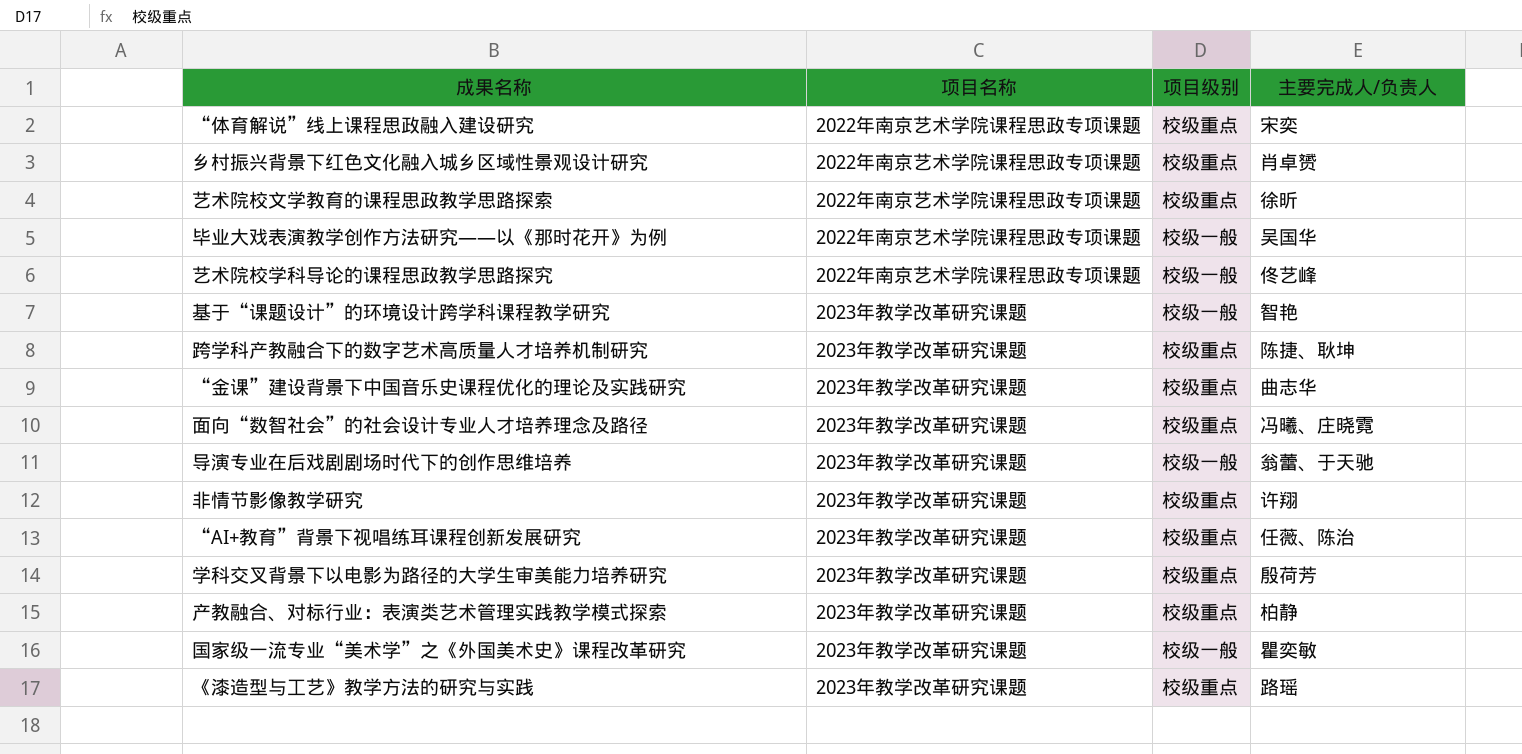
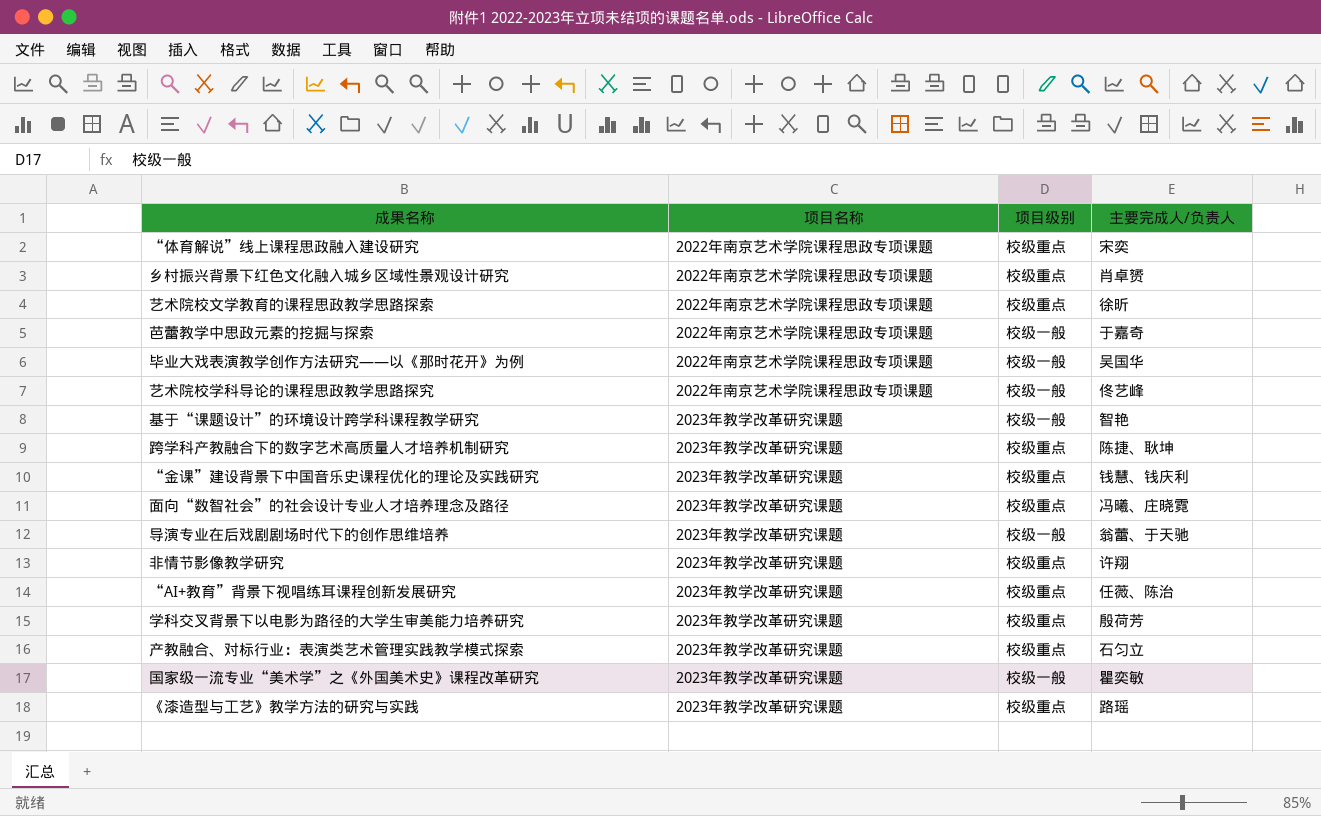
row 芭蕾教学中思政元素的挖掘与探索: none -> 2022年南京艺术学院课程思政专项课题 | 校级一般 | 于嘉奇
“金课”建设背景下中国音乐史课程优化的理论及实践研究 | 主要完成人/负责人: 曲志华 -> 钱慧、钱庆利
产教融合、对标行业：表演类艺术管理实践教学模式探索 | 主要完成人/负责人: 柏静 -> 石匀立

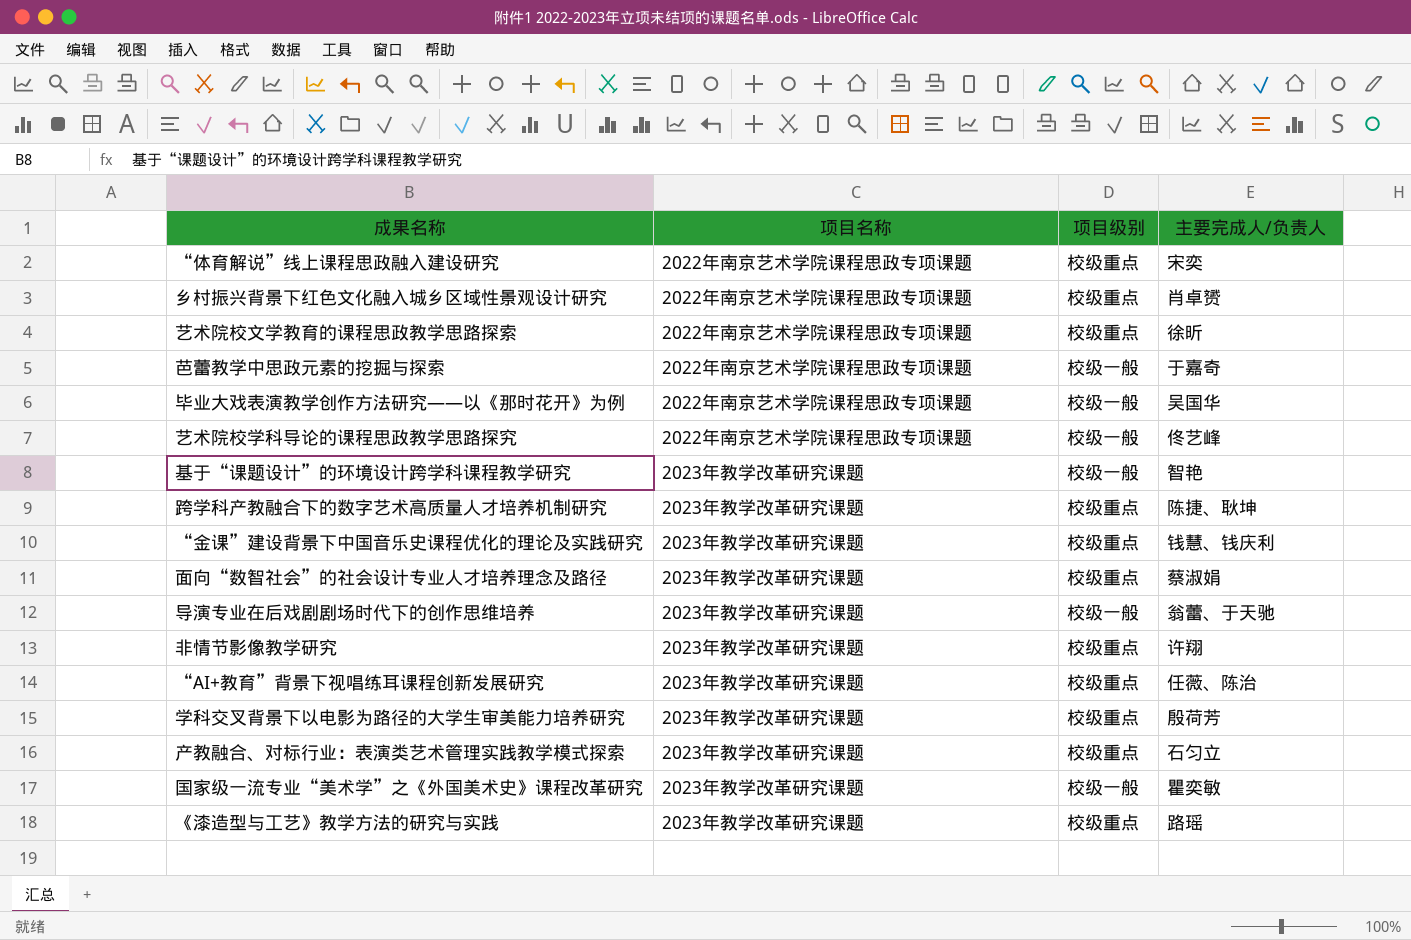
面向“数智社会”的社会设计专业人才培养理念及路径 | 主要完成人/负责人: 冯曦、庄晓霓 -> 蔡淑娟

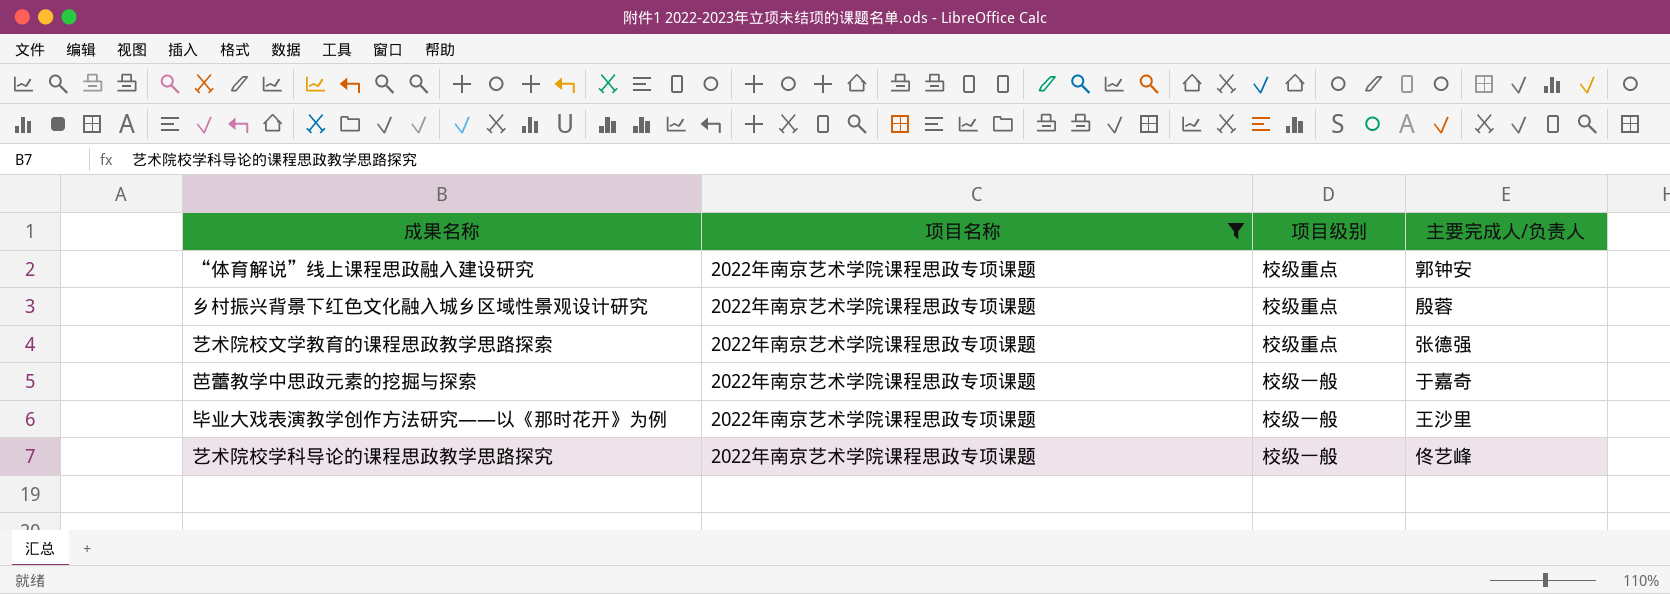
filter: none -> 项目名称 = 2022年南京艺术学院课程思政专项课题
“体育解说”线上课程思政融入建设研究 | 主要完成人/负责人: 宋奕 -> 郭钟安
乡村振兴背景下红色文化融入城乡区域性景观设计研究 | 主要完成人/负责人: 肖卓赟 -> 殷蓉
艺术院校文学教育的课程思政教学思路探索 | 主要完成人/负责人: 徐昕 -> 张德强
毕业大戏表演教学创作方法研究——以《那时花开》为例 | 主要完成人/负责人: 吴国华 -> 王沙里

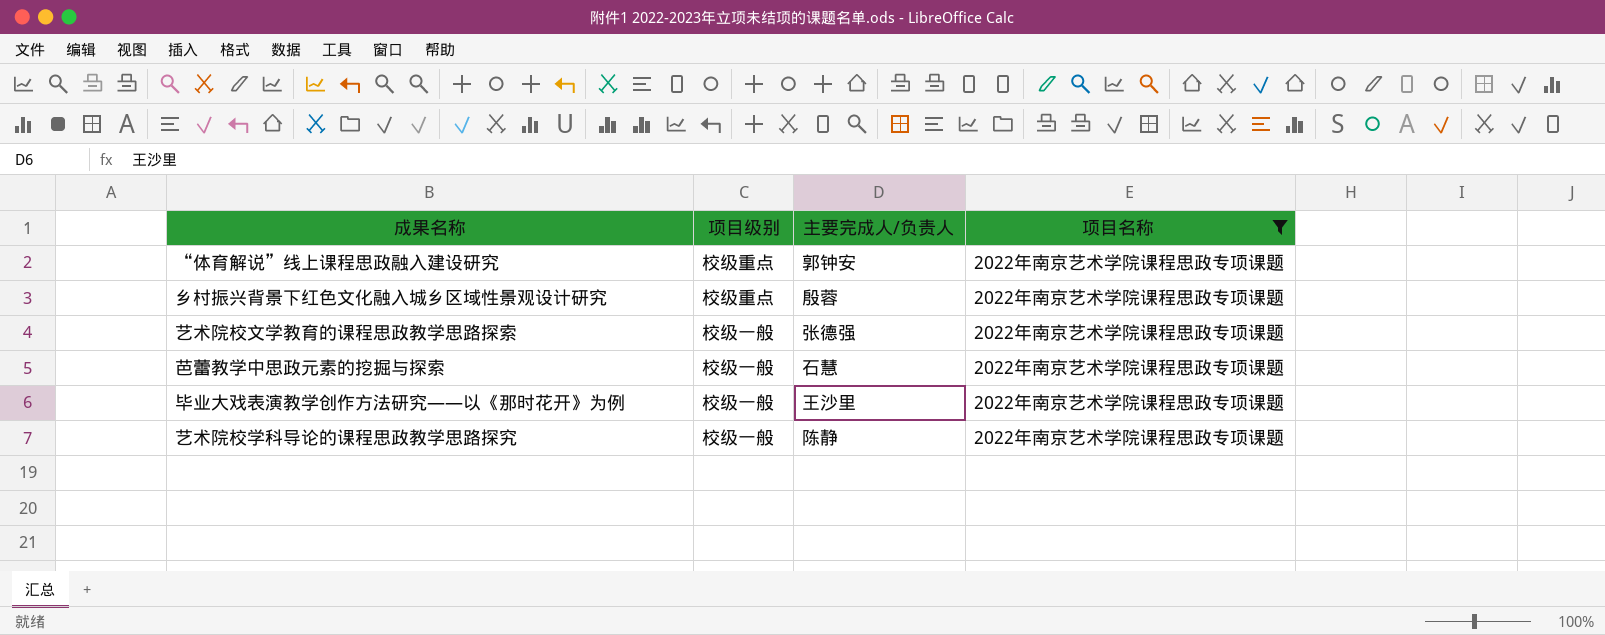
column 项目名称 | position: 2 -> 4
艺术院校文学教育的课程思政教学思路探索 | 项目级别: 校级重点 -> 校级一般
芭蕾教学中思政元素的挖掘与探索 | 主要完成人/负责人: 于嘉奇 -> 石慧
艺术院校学科导论的课程思政教学思路探究 | 主要完成人/负责人: 佟艺峰 -> 陈静

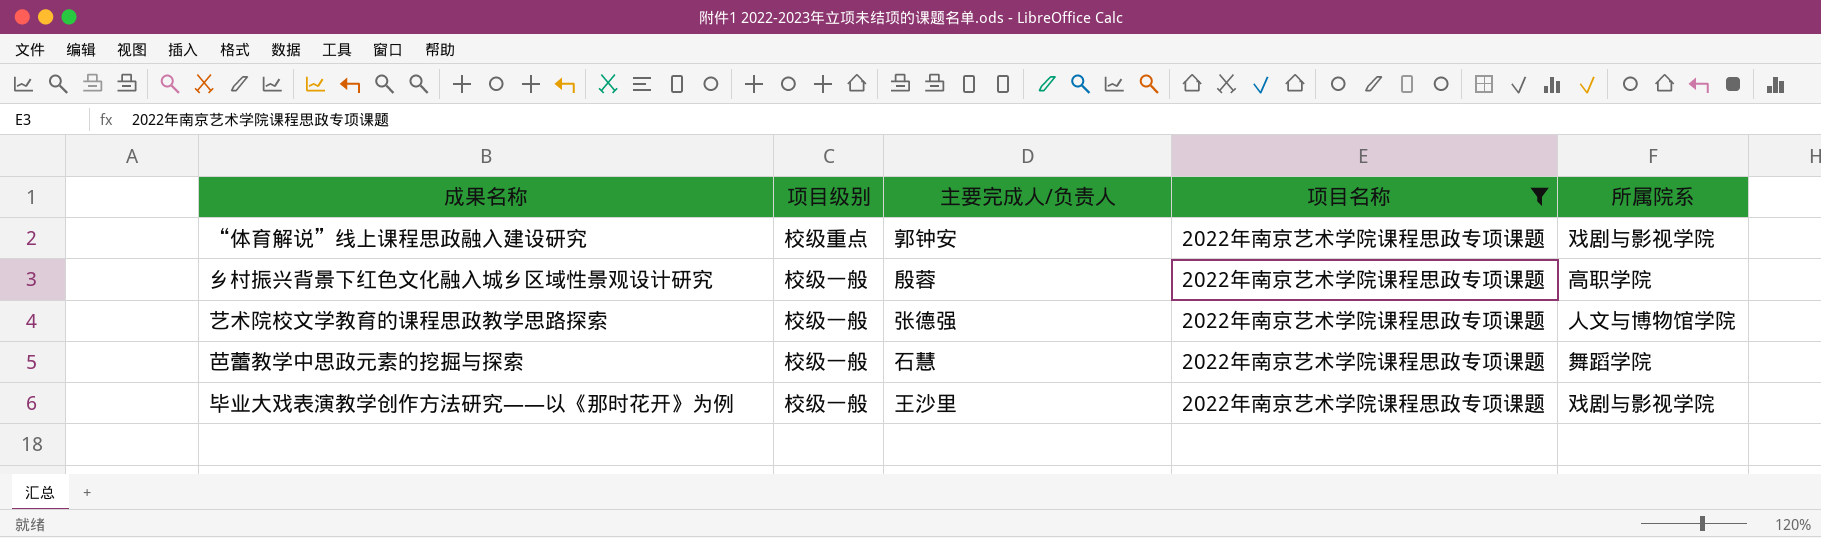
column 所属院系 | position: none -> 5
row 艺术院校学科导论的课程思政教学思路探究: 校级一般 | 陈静 | 2022年南京艺术学院课程思政专项课题 -> none
乡村振兴背景下红色文化融入城乡区域性景观设计研究 | 项目级别: 校级重点 -> 校级一般

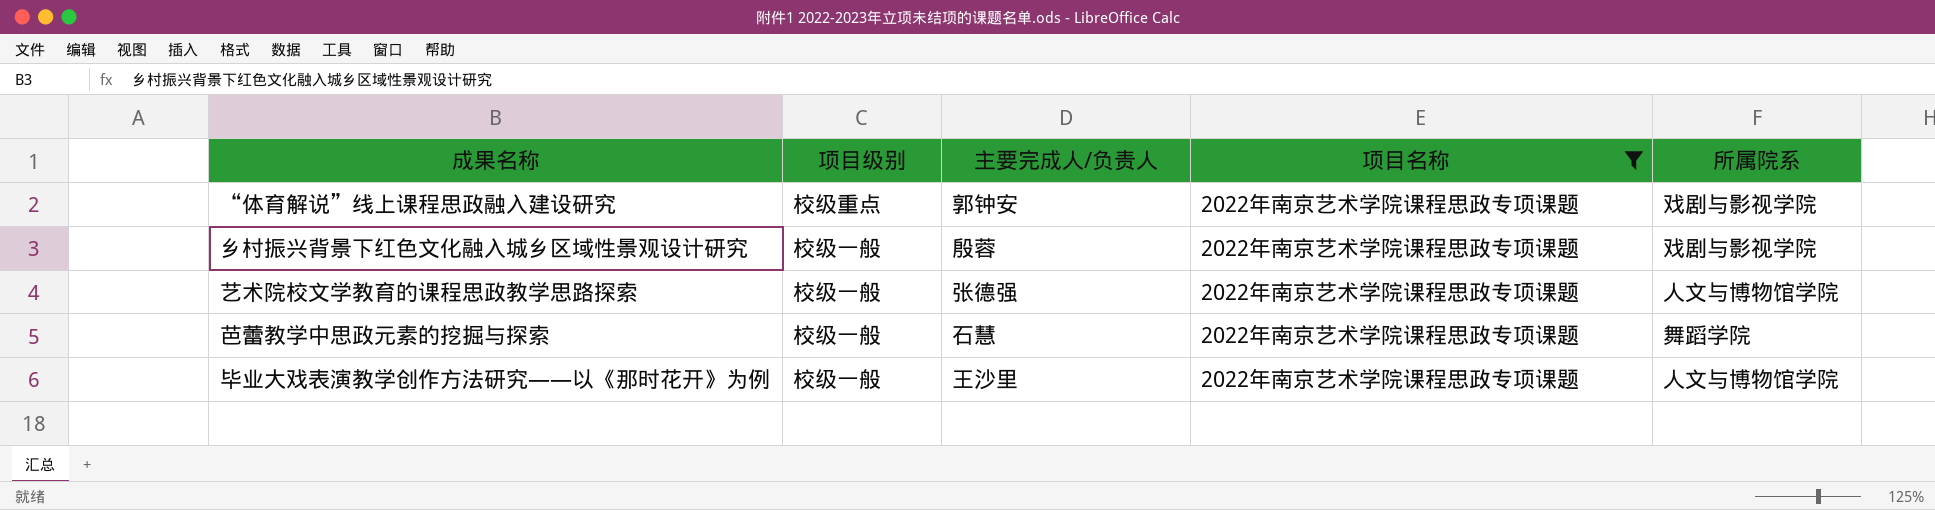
乡村振兴背景下红色文化融入城乡区域性景观设计研究 | 所属院系: 高职学院 -> 戏剧与影视学院
毕业大戏表演教学创作方法研究——以《那时花开》为例 | 所属院系: 戏剧与影视学院 -> 人文与博物馆学院

